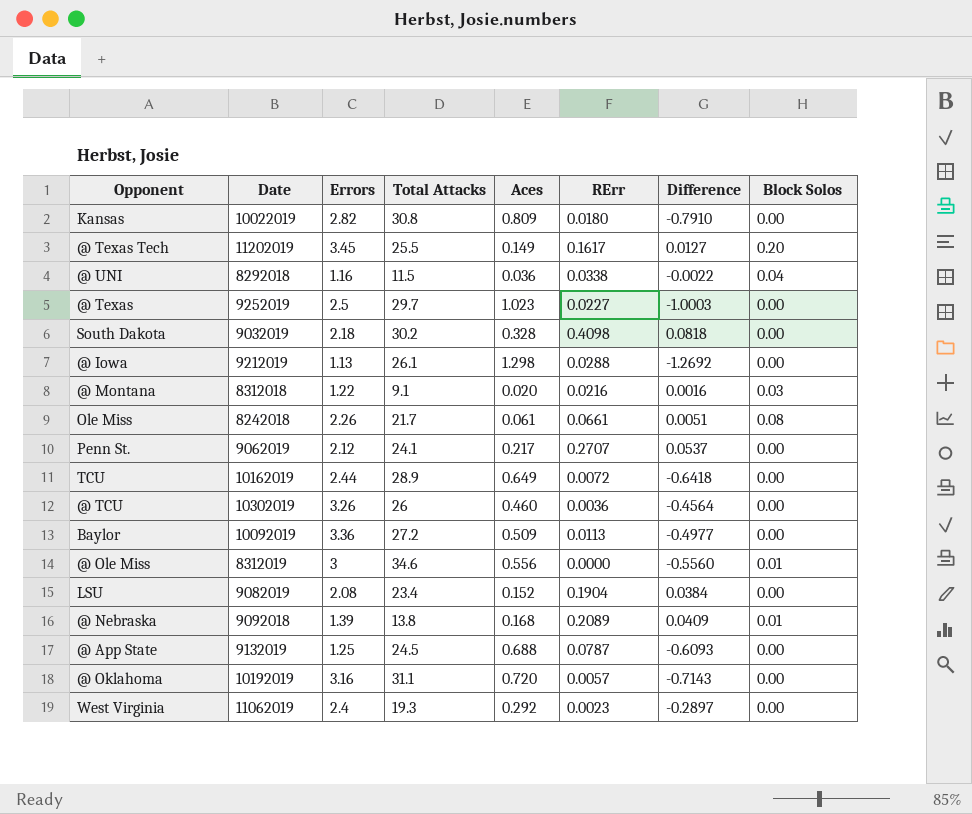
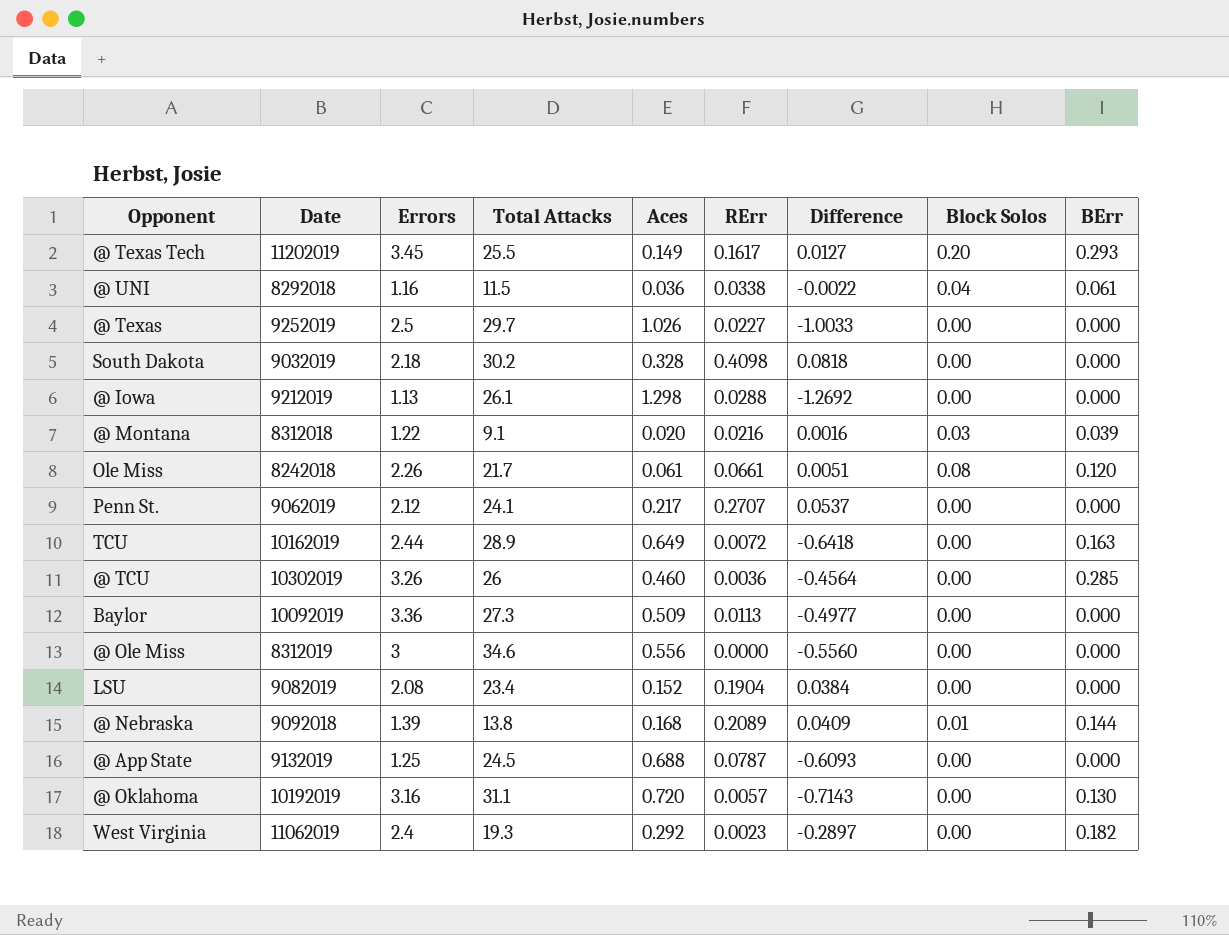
column BErr | position: none -> 9
row Kansas: 10022019 | 2.82 | 30.8 | 0.809 | 0.0180 | -0.7910 | 0.00 -> none
@ Texas | Aces: 1.023 -> 1.026
@ Texas | Difference: -1.0003 -> -1.0033
Baylor | Total Attacks: 27.2 -> 27.3
@ Ole Miss | Block Solos: 0.01 -> 0.00

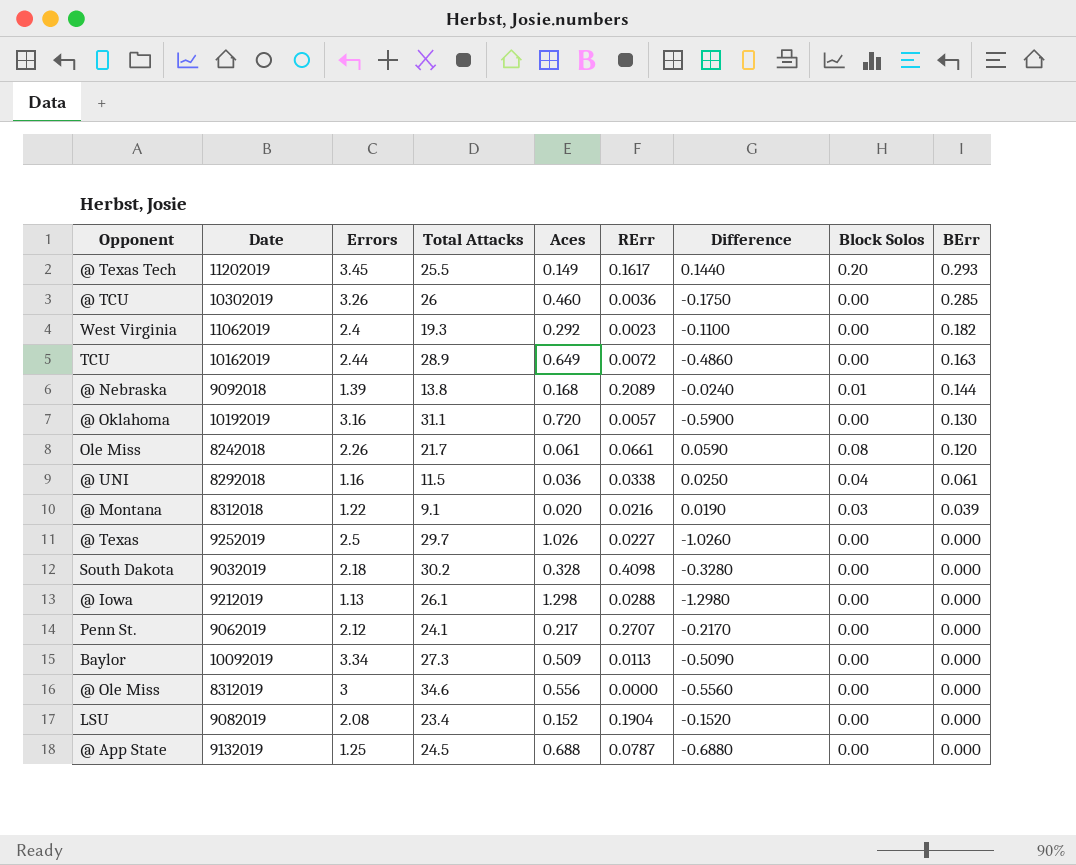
row order: none -> BErr descending
column Difference | formula: [RErr] - [Aces] -> [BErr] - [Aces]
Baylor | Errors: 3.36 -> 3.34

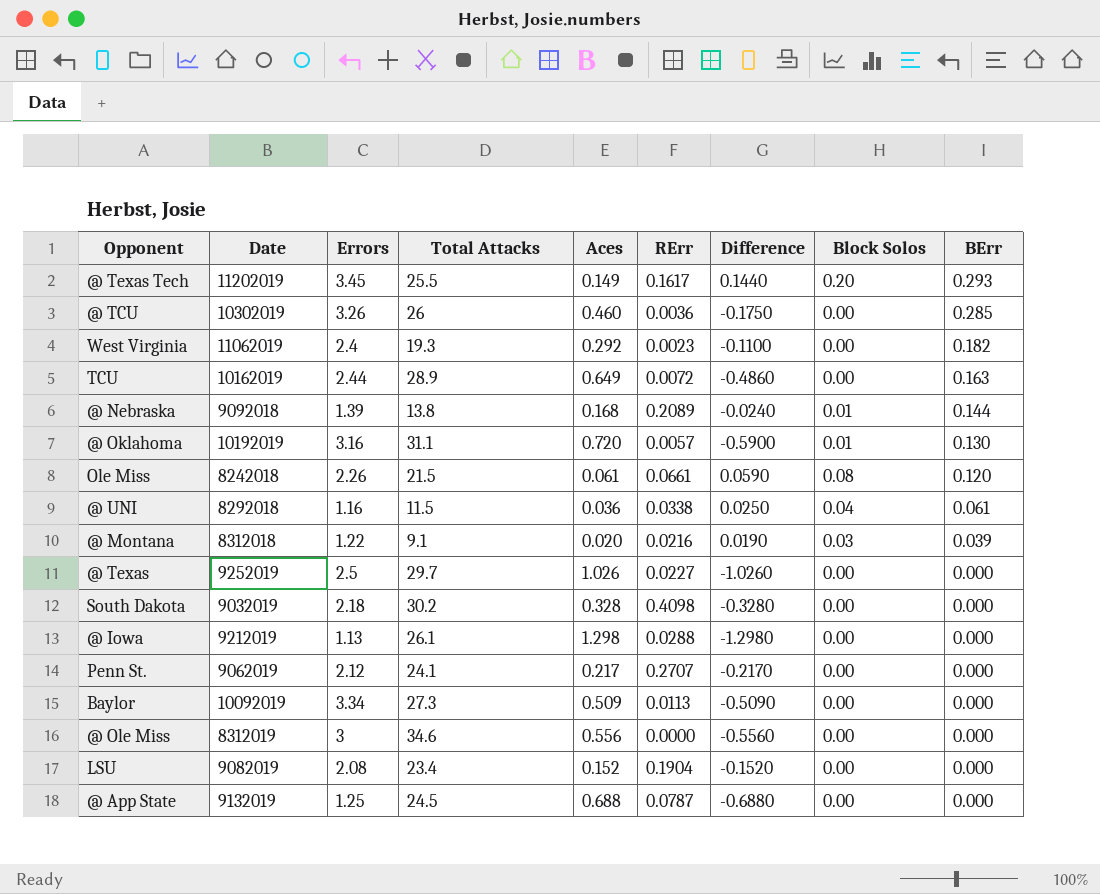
@ Oklahoma | Block Solos: 0.00 -> 0.01
Ole Miss | Total Attacks: 21.7 -> 21.5

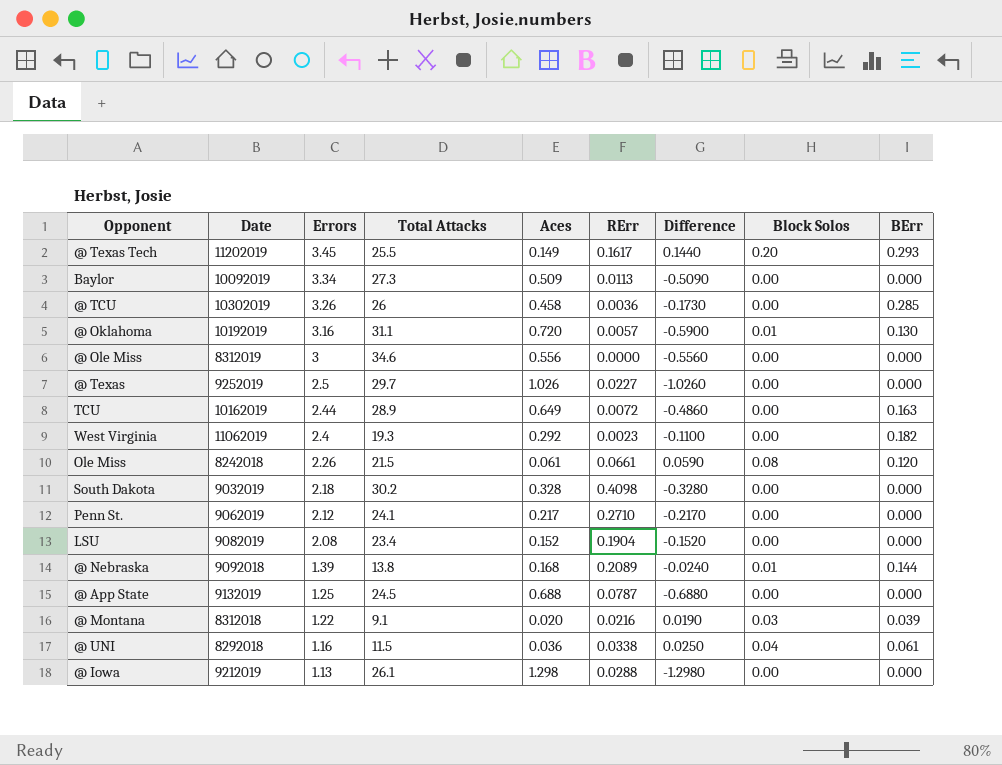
row order: BErr descending -> Errors descending
@ TCU | Aces: 0.460 -> 0.458
@ TCU | Difference: -0.1750 -> -0.1730
Penn St. | RErr: 0.2707 -> 0.2710

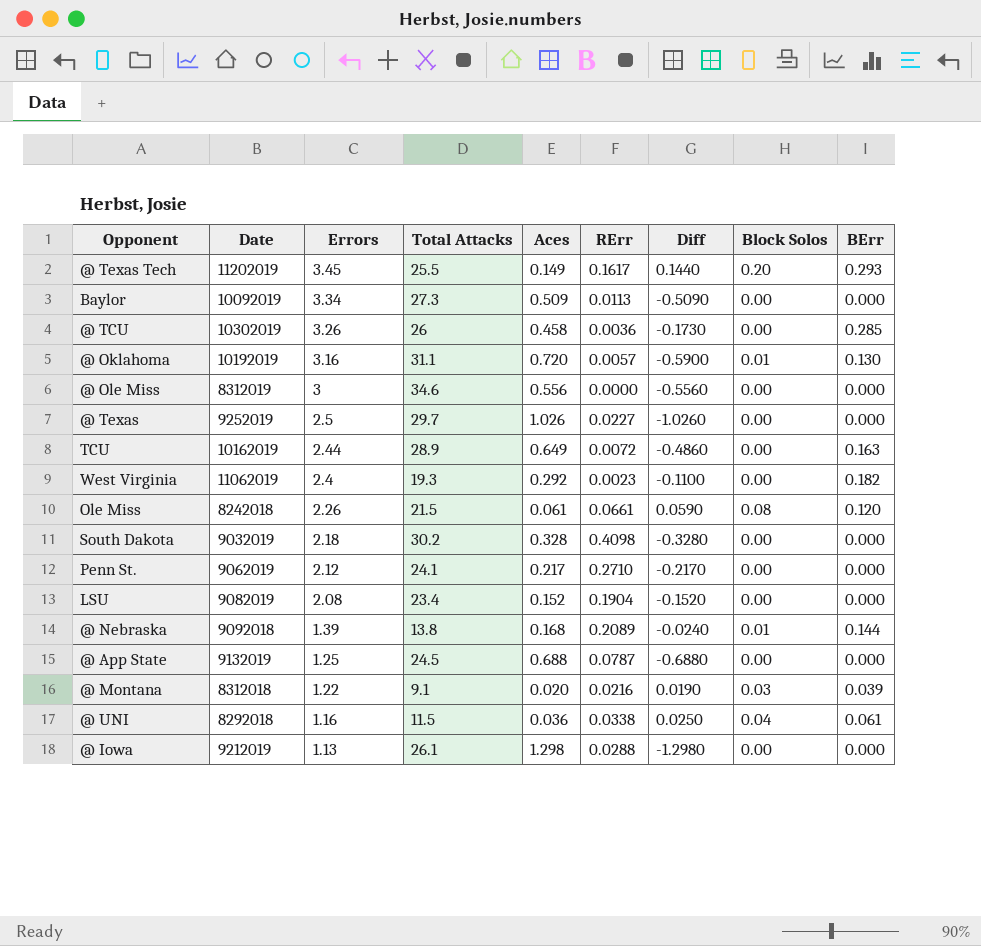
column name: Difference -> Diff

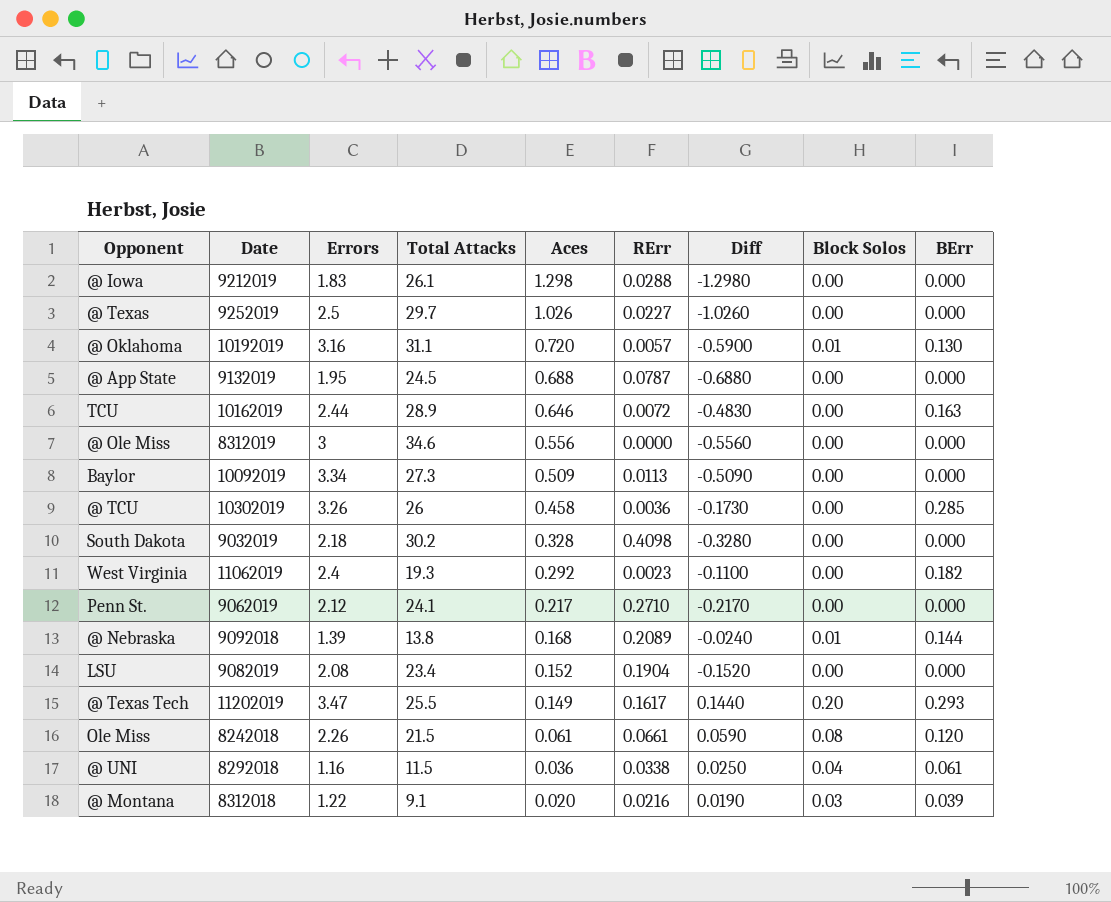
row order: Errors descending -> Aces descending
@ Iowa | Errors: 1.13 -> 1.83
@ App State | Errors: 1.25 -> 1.95
TCU | Aces: 0.649 -> 0.646
TCU | Diff: -0.4860 -> -0.4830
@ Texas Tech | Errors: 3.45 -> 3.47

